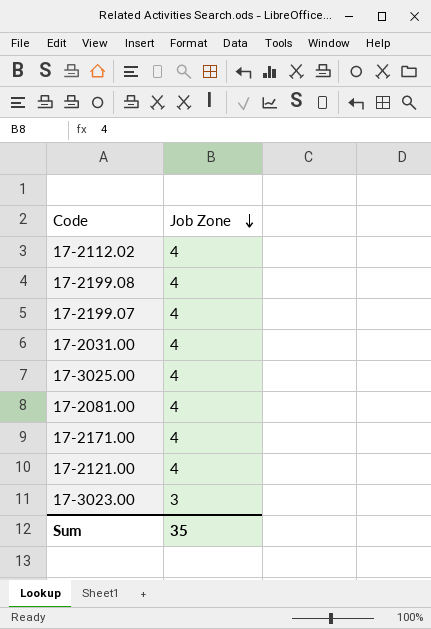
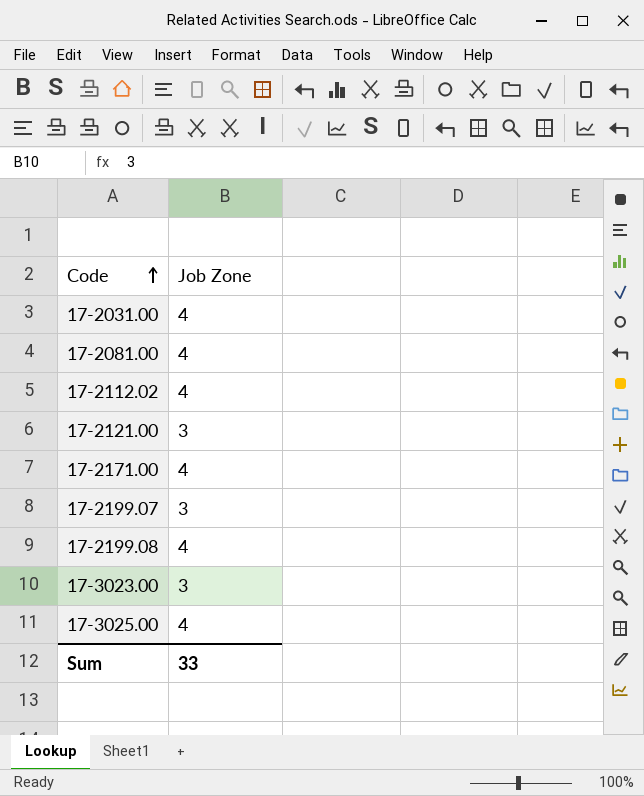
row order: Job Zone descending -> Code ascending
17-2121.00 | Job Zone: 4 -> 3
17-2199.07 | Job Zone: 4 -> 3
Sum | Job Zone: 35 -> 33

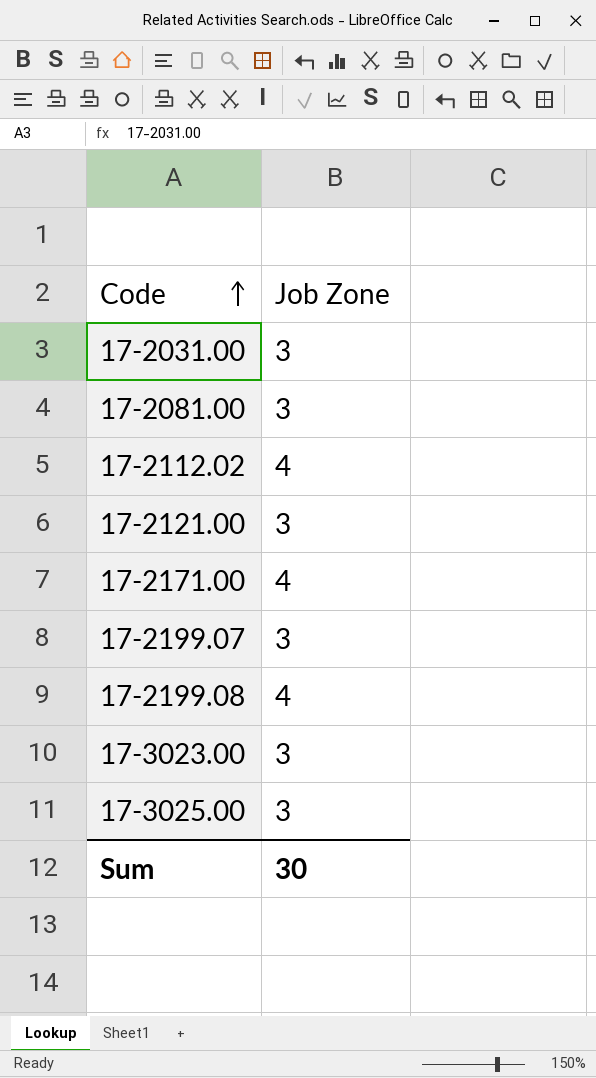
17-2031.00 | Job Zone: 4 -> 3
17-2081.00 | Job Zone: 4 -> 3
17-3025.00 | Job Zone: 4 -> 3
Sum | Job Zone: 33 -> 30

